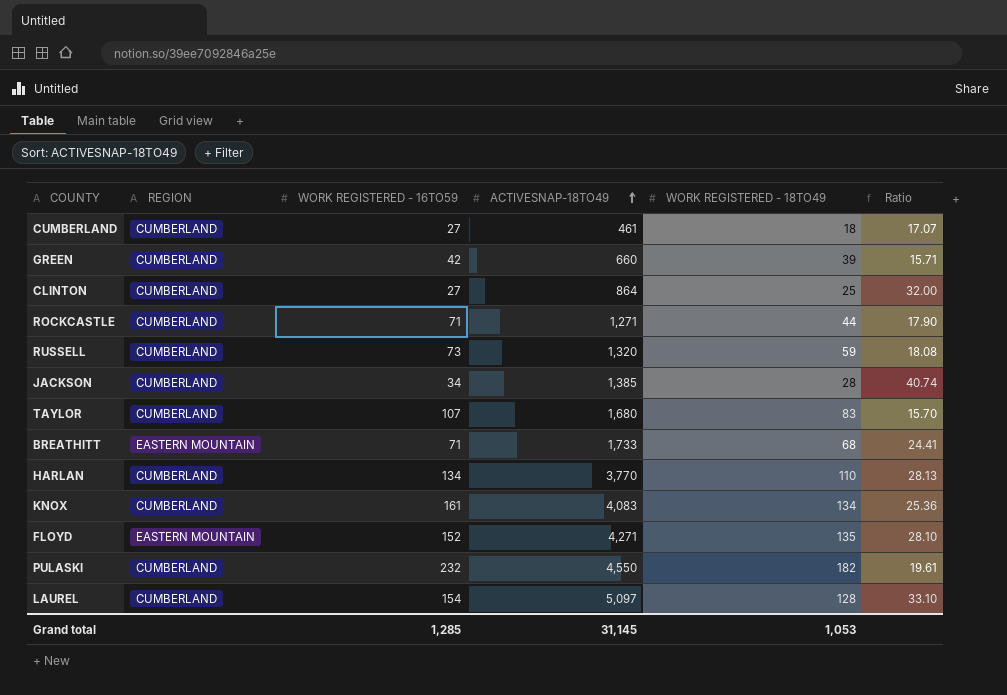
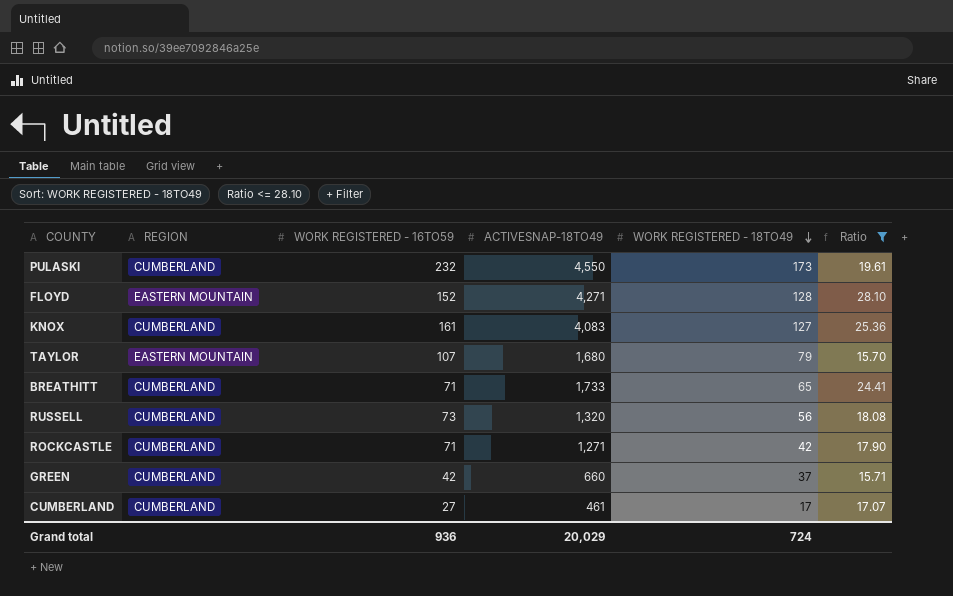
filter: none -> Ratio <= 28.10
row order: ACTIVESNAP-18TO49 ascending -> WORK REGISTERED - 18TO49 descending
PULASKI | WORK REGISTERED - 18TO49: 182 -> 173
FLOYD | WORK REGISTERED - 18TO49: 135 -> 128
KNOX | WORK REGISTERED - 18TO49: 134 -> 127
TAYLOR | REGION: CUMBERLAND -> EASTERN MOUNTAIN
TAYLOR | WORK REGISTERED - 18TO49: 83 -> 79
BREATHITT | REGION: EASTERN MOUNTAIN -> CUMBERLAND
BREATHITT | WORK REGISTERED - 18TO49: 68 -> 65
RUSSELL | WORK REGISTERED - 18TO49: 59 -> 56
ROCKCASTLE | WORK REGISTERED - 18TO49: 44 -> 42
GREEN | WORK REGISTERED - 18TO49: 39 -> 37
CUMBERLAND | WORK REGISTERED - 18TO49: 18 -> 17
Grand total | WORK REGISTERED - 16TO59: 1,285 -> 936
Grand total | ACTIVESNAP-18TO49: 31,145 -> 20,029
Grand total | WORK REGISTERED - 18TO49: 1,053 -> 724

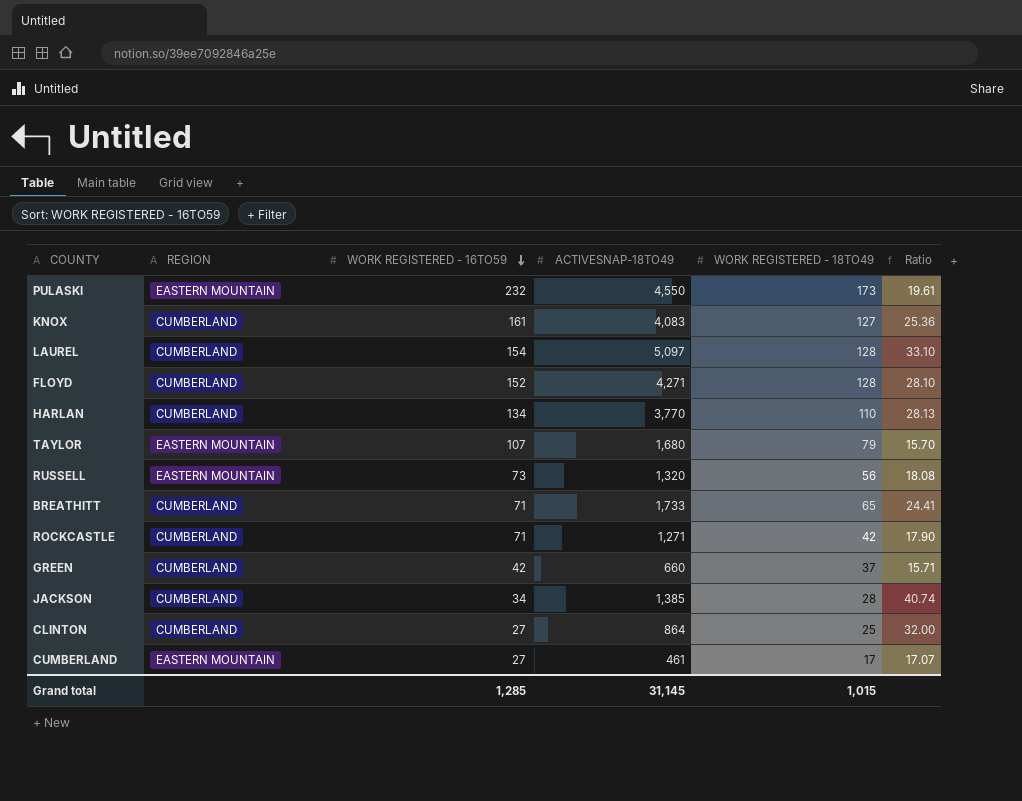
filter: Ratio <= 28.10 -> none
row order: WORK REGISTERED - 18TO49 descending -> WORK REGISTERED - 16TO59 descending
PULASKI | REGION: CUMBERLAND -> EASTERN MOUNTAIN
FLOYD | REGION: EASTERN MOUNTAIN -> CUMBERLAND
RUSSELL | REGION: CUMBERLAND -> EASTERN MOUNTAIN
CUMBERLAND | REGION: CUMBERLAND -> EASTERN MOUNTAIN
Grand total | WORK REGISTERED - 16TO59: 936 -> 1,285
Grand total | ACTIVESNAP-18TO49: 20,029 -> 31,145
Grand total | WORK REGISTERED - 18TO49: 724 -> 1,015

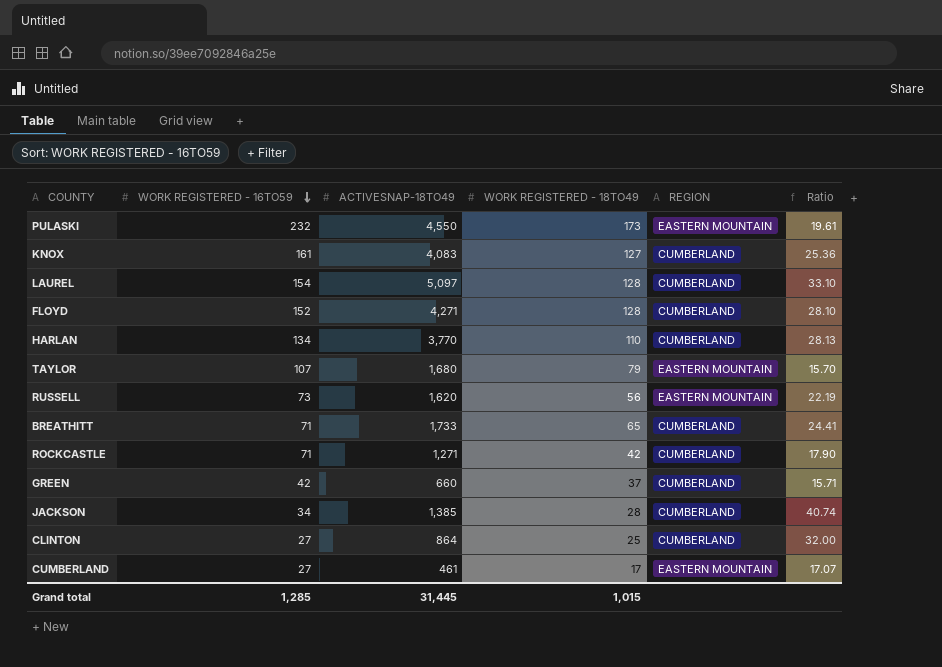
column REGION | position: 2 -> 5
RUSSELL | ACTIVESNAP-18TO49: 1,320 -> 1,620
RUSSELL | Ratio: 18.08 -> 22.19
Grand total | ACTIVESNAP-18TO49: 31,145 -> 31,445

